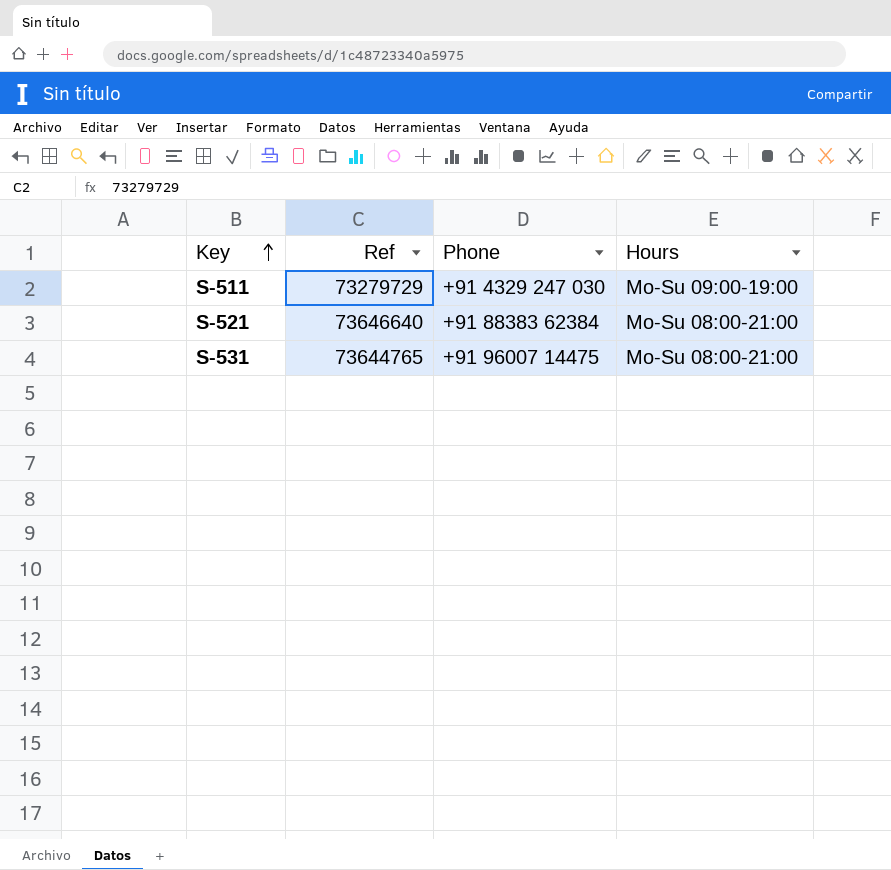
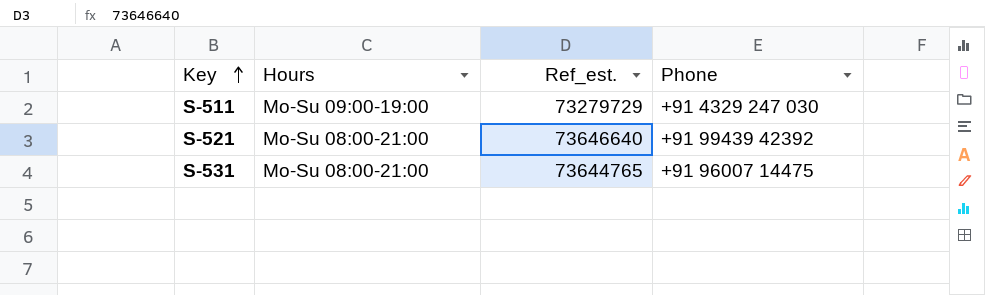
column Hours | position: 4 -> 2
column name: Ref -> Ref_est.
S-521 | Phone: +91 88383 62384 -> +91 99439 42392

